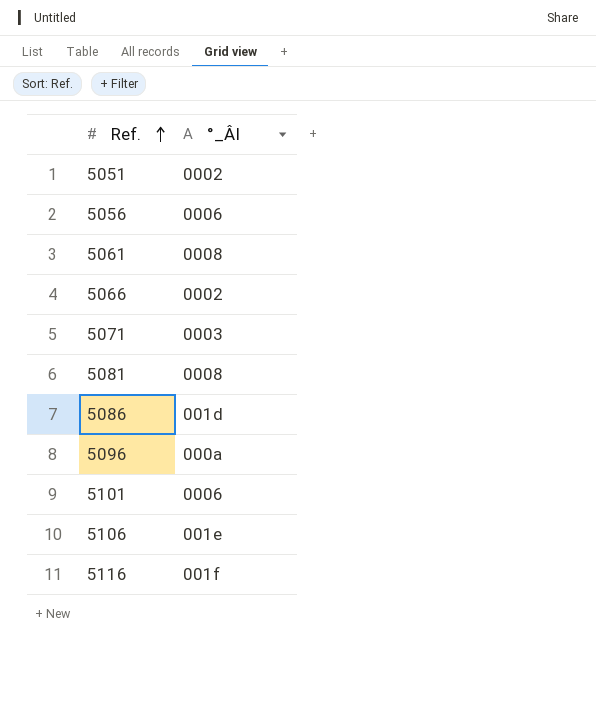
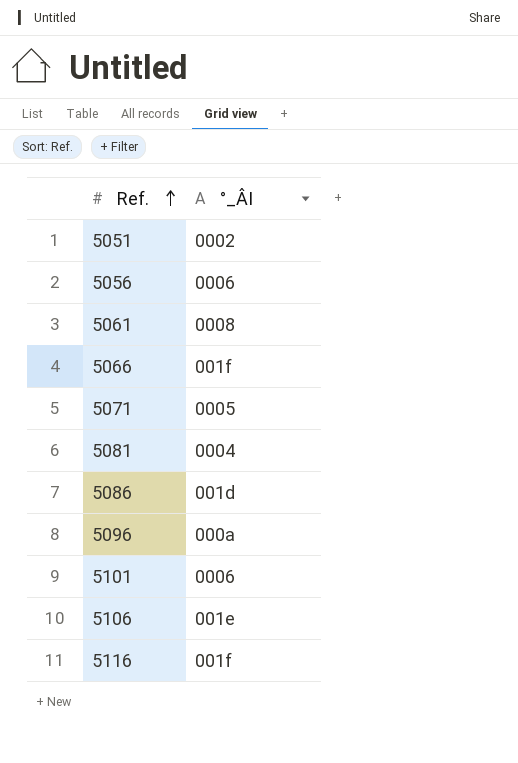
5066 | °_ÂI: 0002 -> 001f
5071 | °_ÂI: 0003 -> 0005
5081 | °_ÂI: 0008 -> 0004

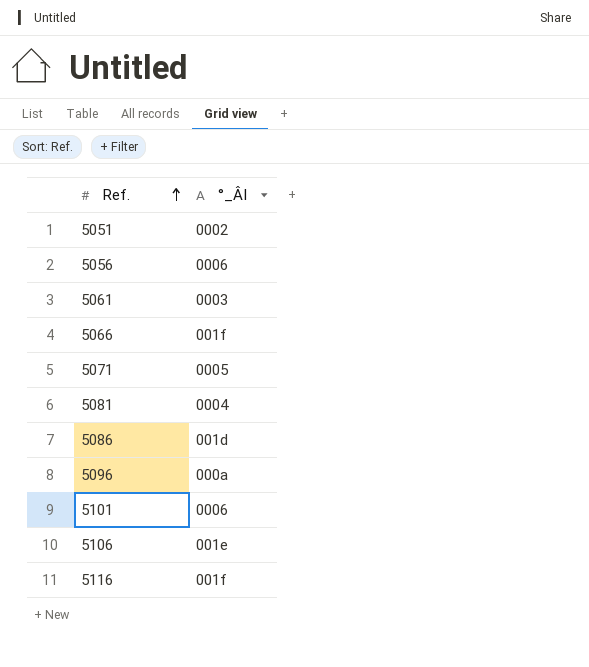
5061 | °_ÂI: 0008 -> 0003

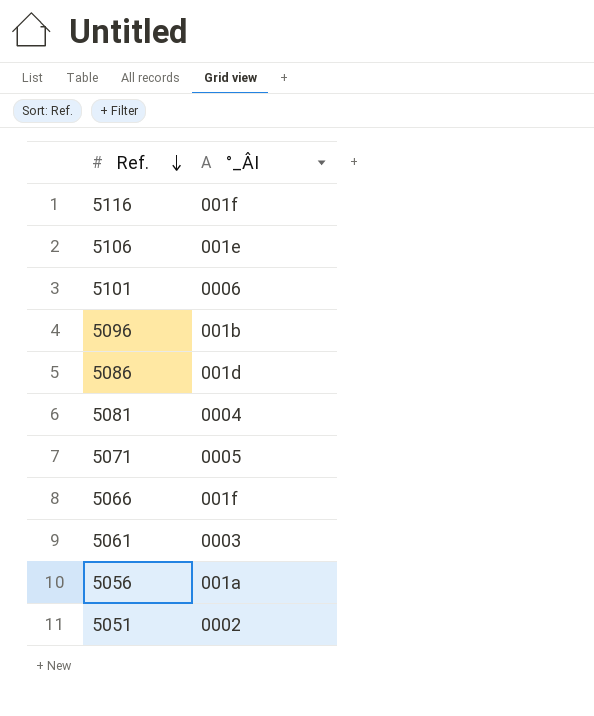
row order: Ref. ascending -> Ref. descending
5096 | °_ÂI: 000a -> 001b
5056 | °_ÂI: 0006 -> 001a

